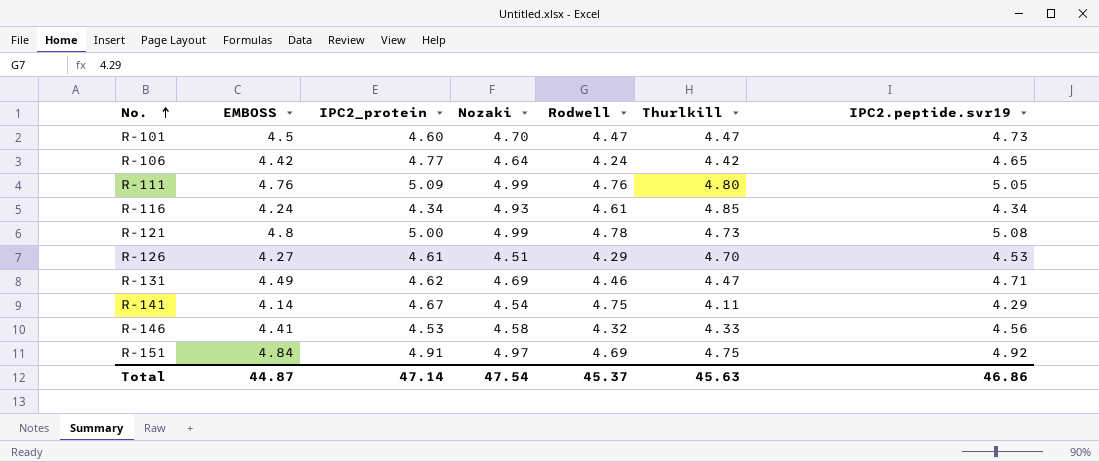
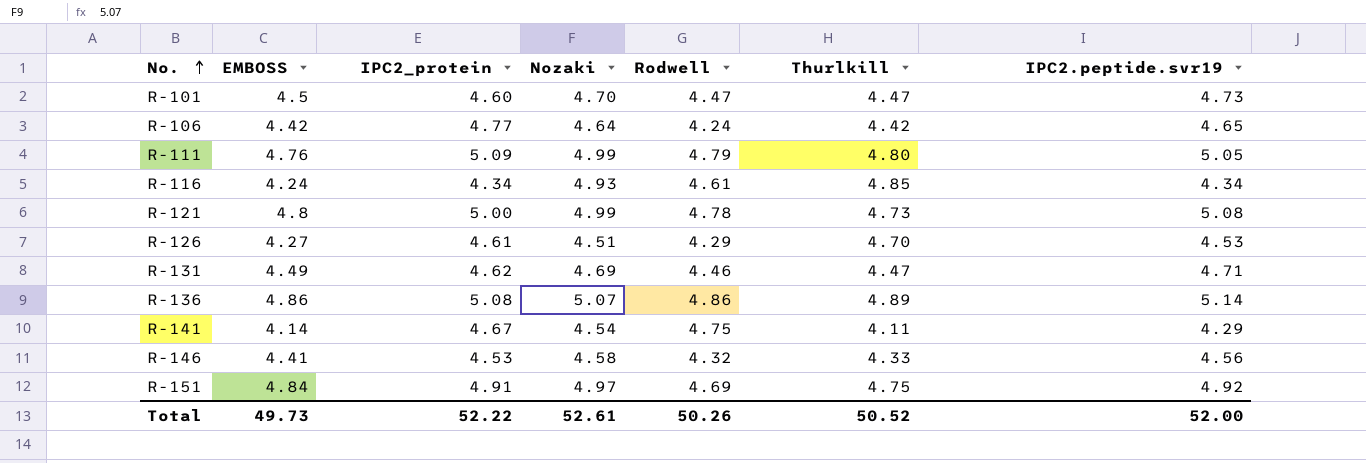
R-111 | Rodwell: 4.76 -> 4.79
row R-136: none -> 4.86 | 5.08 | 5.07 | 4.86 | 4.89 | 5.14
Total | EMBOSS: 44.87 -> 49.73
Total | IPC2_protein: 47.14 -> 52.22
Total | Nozaki: 47.54 -> 52.61
Total | Rodwell: 45.37 -> 50.26
Total | Thurlkill: 45.63 -> 50.52
Total | IPC2.peptide.svr19: 46.86 -> 52.00

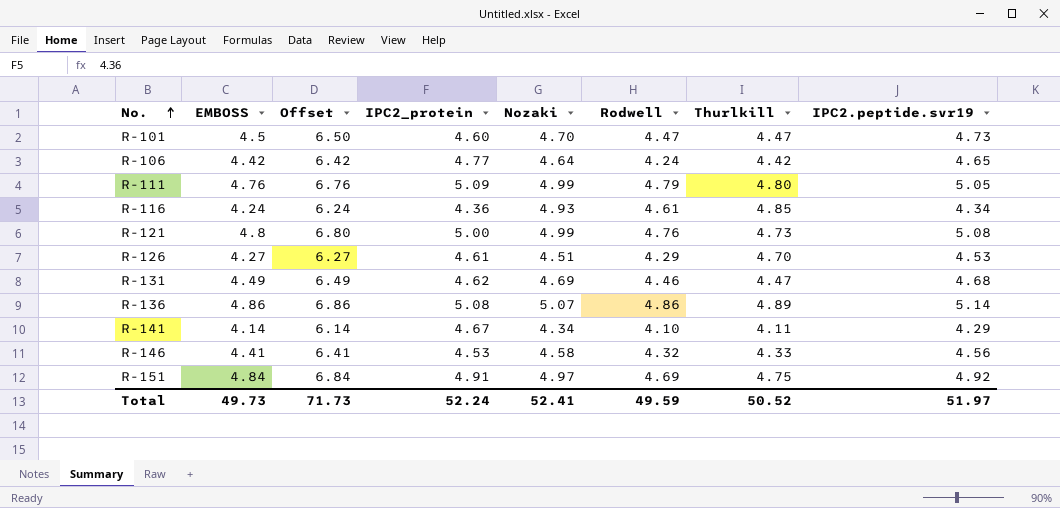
column Offset | formula: none -> [EMBOSS] + 2
R-116 | IPC2_protein: 4.34 -> 4.36
R-121 | Rodwell: 4.78 -> 4.76
R-131 | IPC2.peptide.svr19: 4.71 -> 4.68
R-141 | Nozaki: 4.54 -> 4.34
R-141 | Rodwell: 4.75 -> 4.10
Total | IPC2_protein: 52.22 -> 52.24
Total | Nozaki: 52.61 -> 52.41
Total | Rodwell: 50.26 -> 49.59
Total | IPC2.peptide.svr19: 52.00 -> 51.97

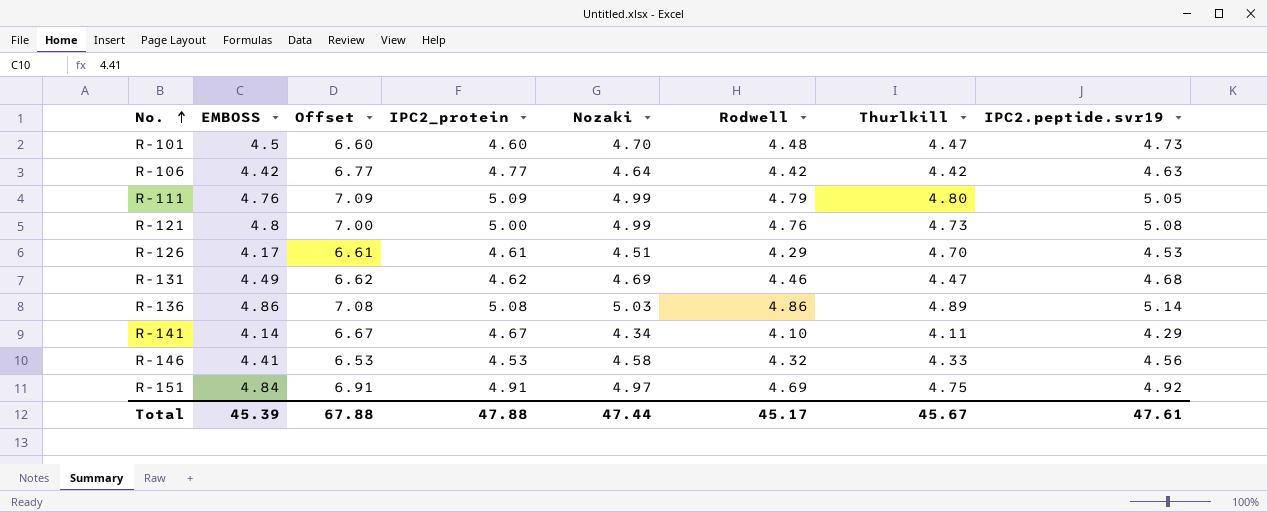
column Offset | formula: [EMBOSS] + 2 -> [IPC2_protein] + 2
row R-116: 4.24 | 6.24 | 4.36 | 4.93 | 4.61 | 4.85 | 4.34 -> none
R-101 | Rodwell: 4.47 -> 4.48
R-106 | Rodwell: 4.24 -> 4.42
R-106 | IPC2.peptide.svr19: 4.65 -> 4.63
R-126 | EMBOSS: 4.27 -> 4.17
R-136 | Nozaki: 5.07 -> 5.03
Total | EMBOSS: 49.73 -> 45.39
Total | Offset: 71.73 -> 67.88
Total | IPC2_protein: 52.24 -> 47.88
Total | Nozaki: 52.41 -> 47.44
Total | Rodwell: 49.59 -> 45.17
Total | Thurlkill: 50.52 -> 45.67
Total | IPC2.peptide.svr19: 51.97 -> 47.61

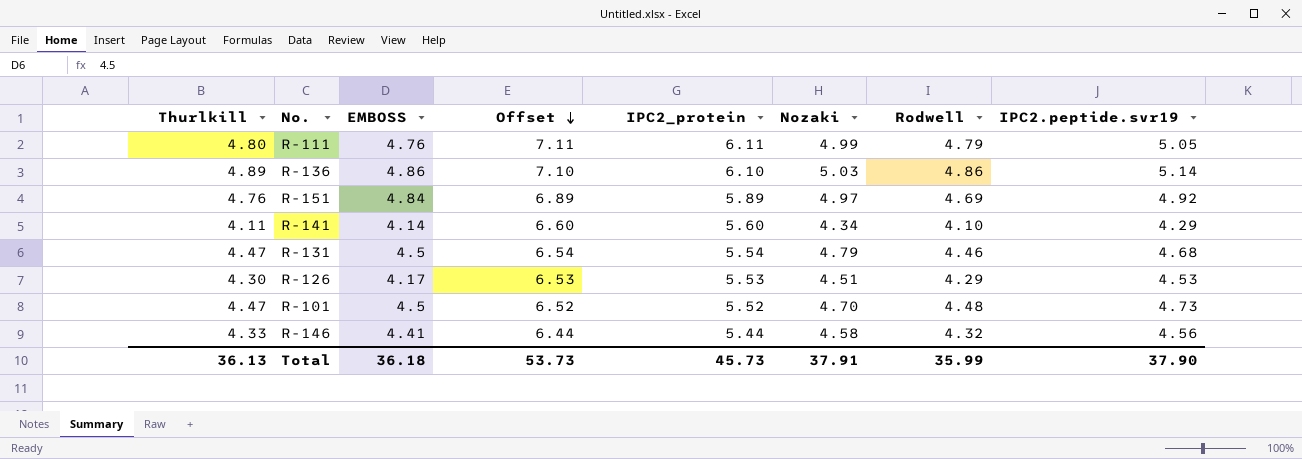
row order: No. ascending -> Offset descending
column Thurlkill | position: 7 -> 1
column Offset | formula: [IPC2_protein] + 2 -> [IPC2_protein] + 1
row R-106: 4.42 | 6.77 | 4.77 | 4.64 | 4.42 | 4.42 | 4.63 -> none
row R-121: 4.8 | 7.00 | 5.00 | 4.99 | 4.76 | 4.73 | 5.08 -> none
R-111 | IPC2_protein: 5.09 -> 6.11
R-136 | IPC2_protein: 5.08 -> 6.10
R-151 | Thurlkill: 4.75 -> 4.76
R-151 | IPC2_protein: 4.91 -> 5.89
R-141 | IPC2_protein: 4.67 -> 5.60
R-131 | EMBOSS: 4.49 -> 4.5
R-131 | IPC2_protein: 4.62 -> 5.54
R-131 | Nozaki: 4.69 -> 4.79
R-126 | Thurlkill: 4.70 -> 4.30
R-126 | IPC2_protein: 4.61 -> 5.53
R-101 | IPC2_protein: 4.60 -> 5.52
R-146 | IPC2_protein: 4.53 -> 5.44
Total | Thurlkill: 45.67 -> 36.13
Total | EMBOSS: 45.39 -> 36.18
Total | Offset: 67.88 -> 53.73
Total | IPC2_protein: 47.88 -> 45.73
Total | Nozaki: 47.44 -> 37.91
Total | Rodwell: 45.17 -> 35.99
Total | IPC2.peptide.svr19: 47.61 -> 37.90

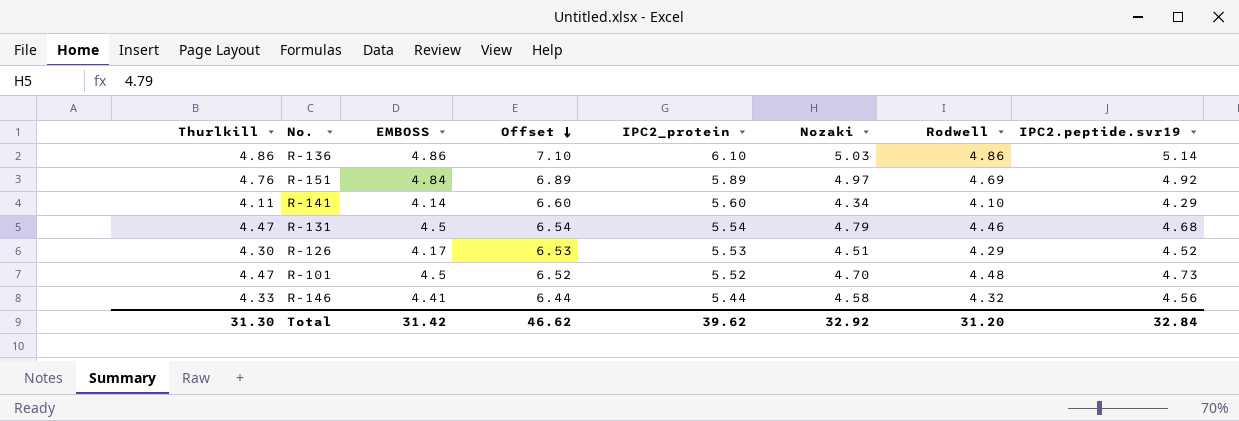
row R-111: 4.80 | 4.76 | 7.11 | 6.11 | 4.99 | 4.79 | 5.05 -> none
R-136 | Thurlkill: 4.89 -> 4.86
R-126 | IPC2.peptide.svr19: 4.53 -> 4.52
Total | Thurlkill: 36.13 -> 31.30
Total | EMBOSS: 36.18 -> 31.42
Total | Offset: 53.73 -> 46.62
Total | IPC2_protein: 45.73 -> 39.62
Total | Nozaki: 37.91 -> 32.92
Total | Rodwell: 35.99 -> 31.20
Total | IPC2.peptide.svr19: 37.90 -> 32.84

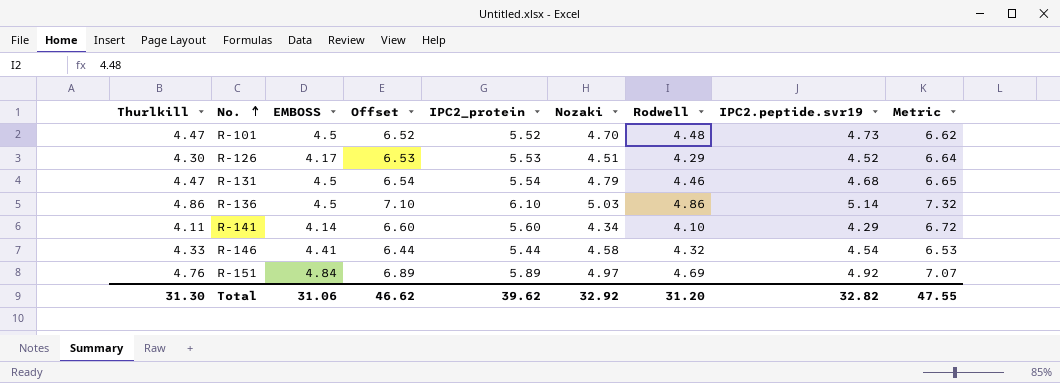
row order: Offset descending -> No. ascending
column Metric | formula: none -> [IPC2_protein] * 1.2
R-136 | EMBOSS: 4.86 -> 4.5
R-146 | IPC2.peptide.svr19: 4.56 -> 4.54
Total | EMBOSS: 31.42 -> 31.06
Total | IPC2.peptide.svr19: 32.84 -> 32.82

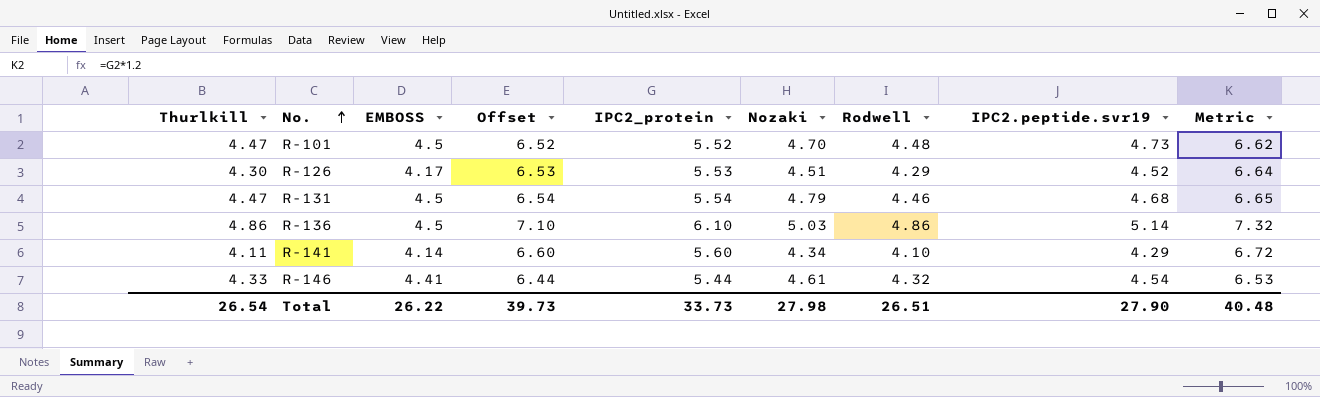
row R-151: 4.76 | 4.84 | 6.89 | 5.89 | 4.97 | 4.69 | 4.92 | 7.07 -> none
R-146 | Nozaki: 4.58 -> 4.61
Total | Thurlkill: 31.30 -> 26.54
Total | EMBOSS: 31.06 -> 26.22
Total | Offset: 46.62 -> 39.73
Total | IPC2_protein: 39.62 -> 33.73
Total | Nozaki: 32.92 -> 27.98
Total | Rodwell: 31.20 -> 26.51
Total | IPC2.peptide.svr19: 32.82 -> 27.90
Total | Metric: 47.55 -> 40.48

